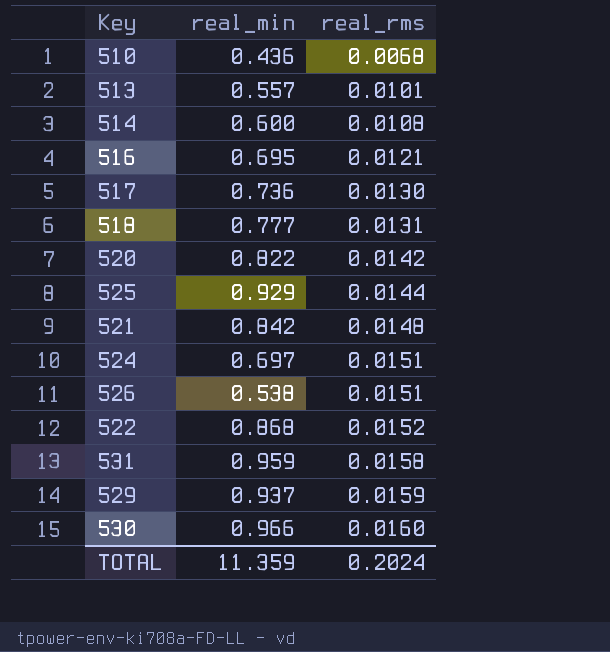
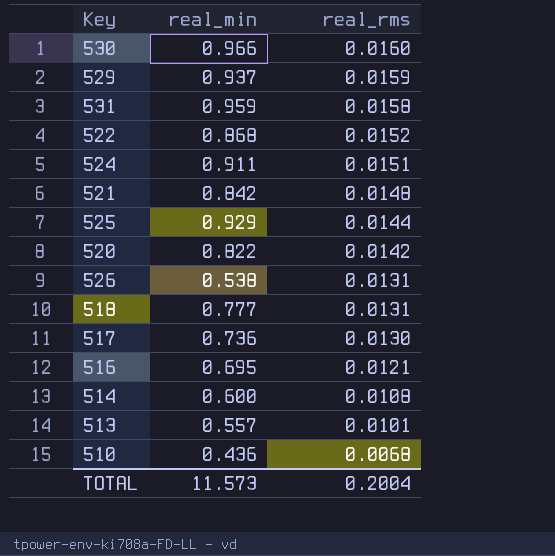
row order: real_rms ascending -> real_rms descending
524 | real_min: 0.697 -> 0.911
526 | real_rms: 0.0151 -> 0.0131
TOTAL | real_min: 11.359 -> 11.573
TOTAL | real_rms: 0.2024 -> 0.2004

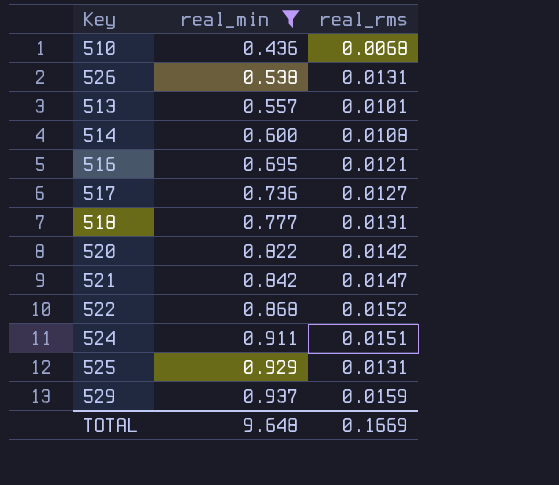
filter: none -> real_min <= 0.937
row order: real_rms descending -> real_min ascending
517 | real_rms: 0.0130 -> 0.0127
521 | real_rms: 0.0148 -> 0.0147
525 | real_rms: 0.0144 -> 0.0131
TOTAL | real_min: 11.573 -> 9.648
TOTAL | real_rms: 0.2004 -> 0.1669

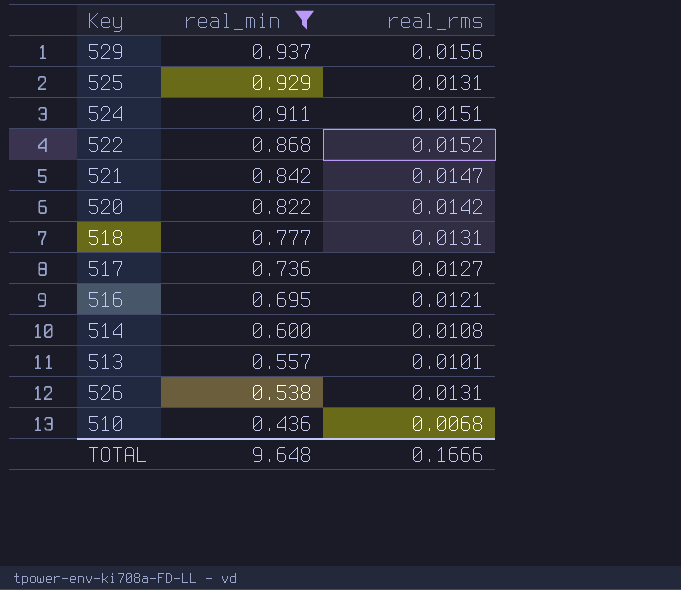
row order: real_min ascending -> real_min descending
529 | real_rms: 0.0159 -> 0.0156
TOTAL | real_rms: 0.1669 -> 0.1666

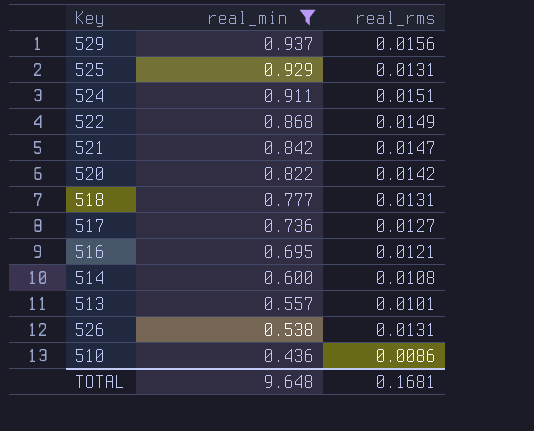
522 | real_rms: 0.0152 -> 0.0149
510 | real_rms: 0.0068 -> 0.0086
TOTAL | real_rms: 0.1666 -> 0.1681

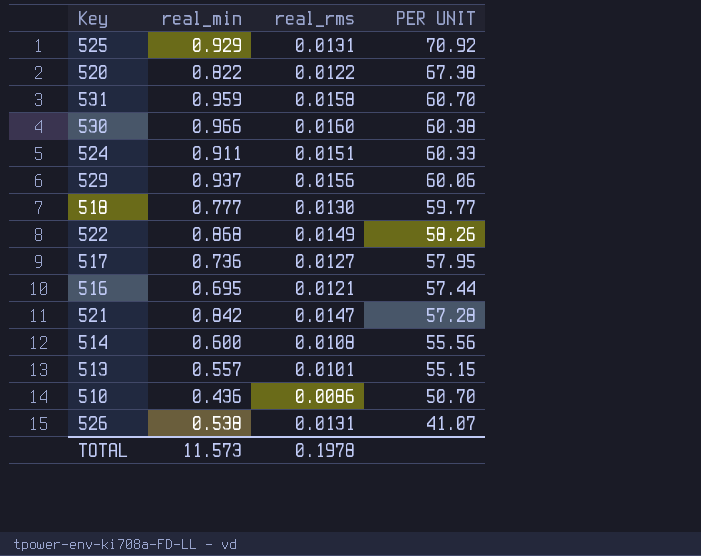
filter: real_min <= 0.937 -> none
row order: real_min descending -> PER UNIT descending
column PER UNIT | formula: none -> [real_min] / [real_rms]
520 | real_rms: 0.0142 -> 0.0122
518 | real_rms: 0.0131 -> 0.0130
TOTAL | real_min: 9.648 -> 11.573
TOTAL | real_rms: 0.1681 -> 0.1978

